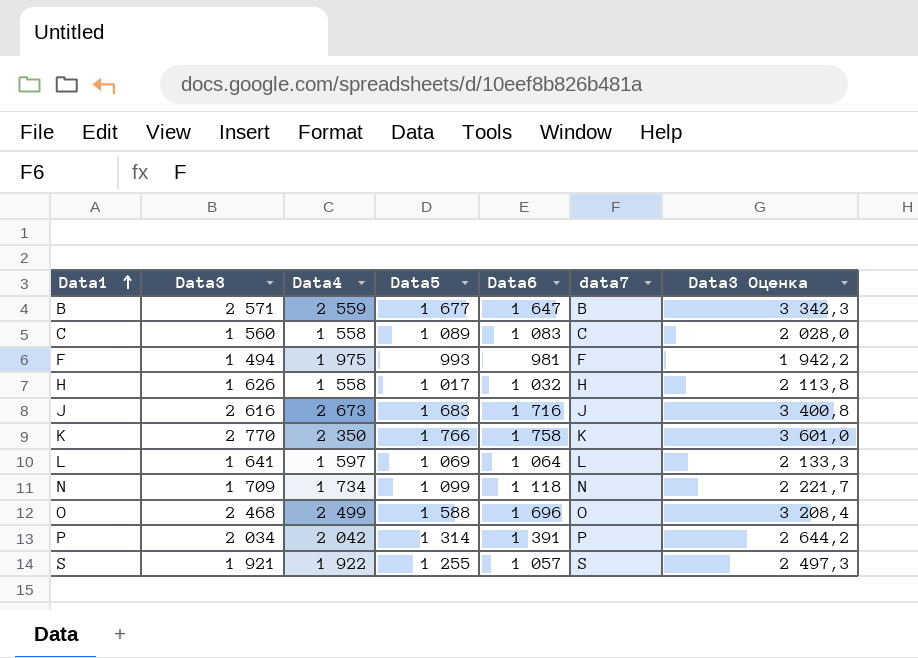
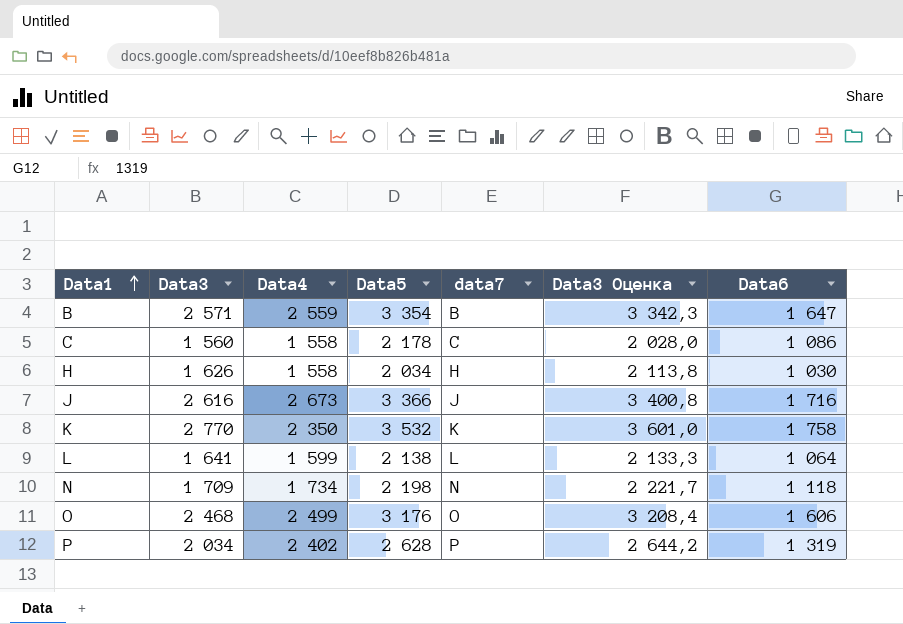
column Data6 | position: 5 -> 7
row F: 1 494 | 1 975 | 993 | 981 | F | 1 942,2 -> none
row S: 1 921 | 1 922 | 1 255 | 1 057 | S | 2 497,3 -> none
B | Data5: 1 677 -> 3 354
C | Data5: 1 089 -> 2 178
C | Data6: 1 083 -> 1 086
H | Data5: 1 017 -> 2 034
H | Data6: 1 032 -> 1 030
J | Data5: 1 683 -> 3 366
K | Data5: 1 766 -> 3 532
L | Data4: 1 597 -> 1 599
L | Data5: 1 069 -> 2 138
N | Data5: 1 099 -> 2 198
O | Data5: 1 588 -> 3 176
O | Data6: 1 696 -> 1 606
P | Data4: 2 042 -> 2 402
P | Data5: 1 314 -> 2 628
P | Data6: 1 391 -> 1 319

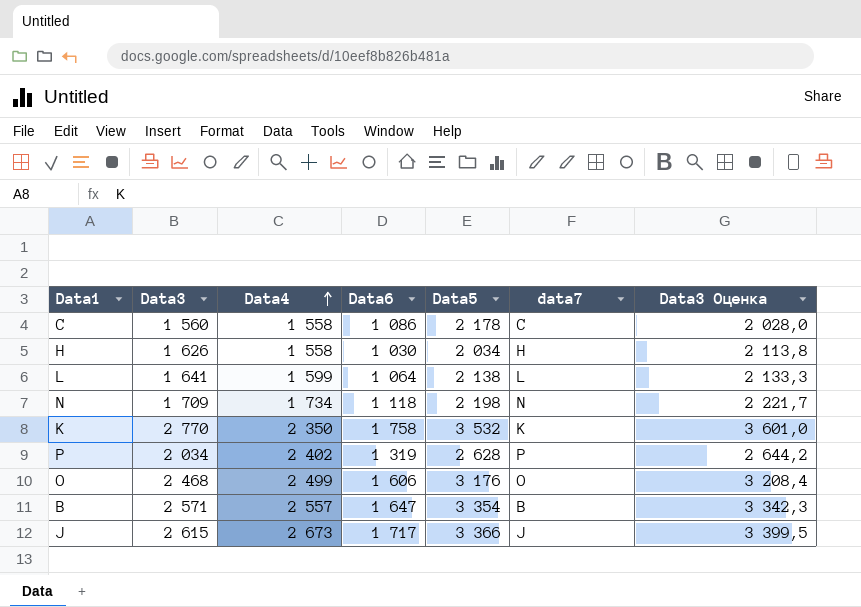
row order: Data1 ascending -> Data4 ascending
column Data6 | position: 7 -> 4
B | Data4: 2 559 -> 2 557
J | Data3: 2 616 -> 2 615
J | Data6: 1 716 -> 1 717
J | Data3 Оценка: 3 400,8 -> 3 399,5

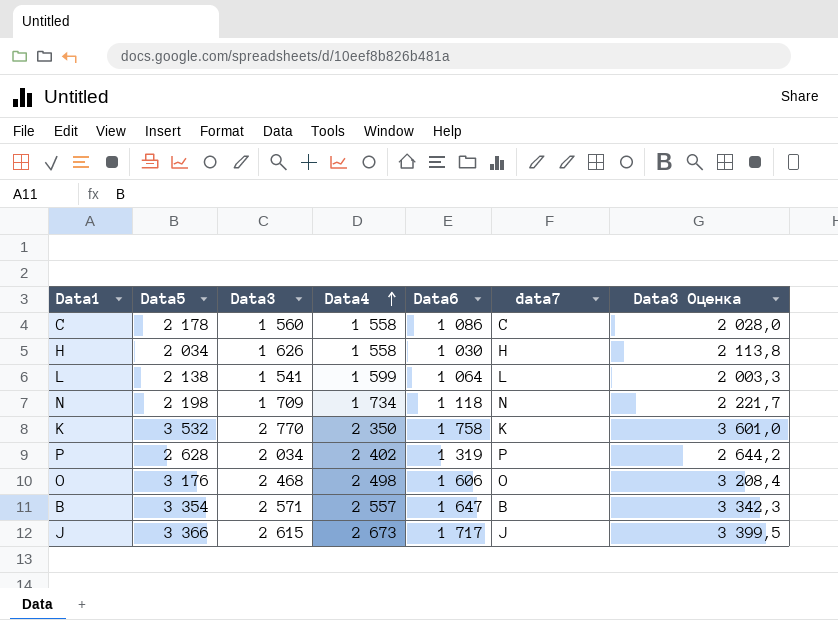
column Data5 | position: 5 -> 2
L | Data3: 1 641 -> 1 541
L | Data3 Оценка: 2 133,3 -> 2 003,3
O | Data4: 2 499 -> 2 498

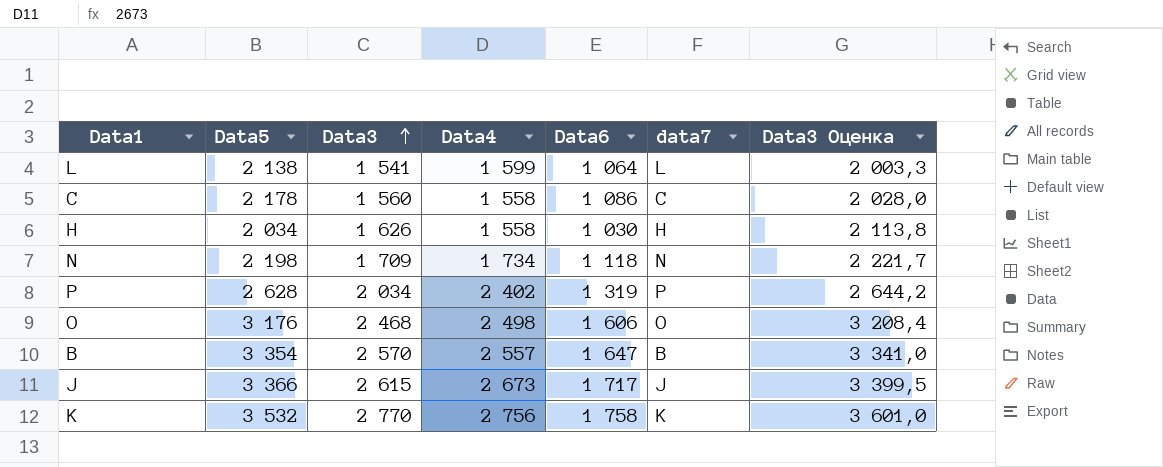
row order: Data4 ascending -> Data3 ascending
B | Data3: 2 571 -> 2 570
B | Data3 Оценка: 3 342,3 -> 3 341,0
K | Data4: 2 350 -> 2 756

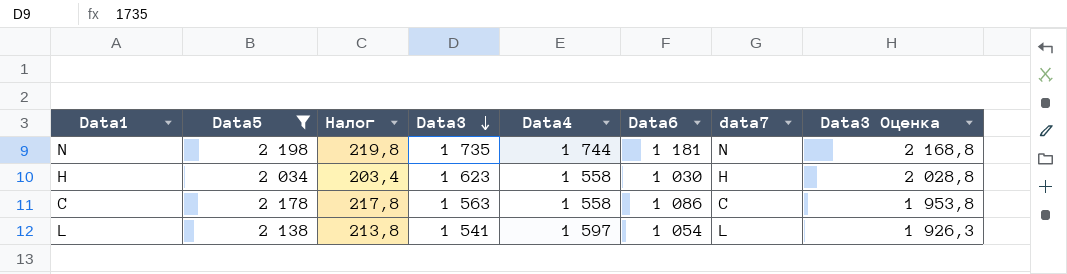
filter: none -> Data5 <= 2 198
row order: Data3 ascending -> Data3 descending
column Налог | formula: none -> [Data5] * 0,1
column Data3 Оценка | formula: [Data3] * 1,3 -> [Data3] * 1,25
N | Data3: 1 709 -> 1 735
N | Data4: 1 734 -> 1 744
N | Data6: 1 118 -> 1 181
H | Data3: 1 626 -> 1 623
C | Data3: 1 560 -> 1 563
L | Data4: 1 599 -> 1 597
L | Data6: 1 064 -> 1 054

